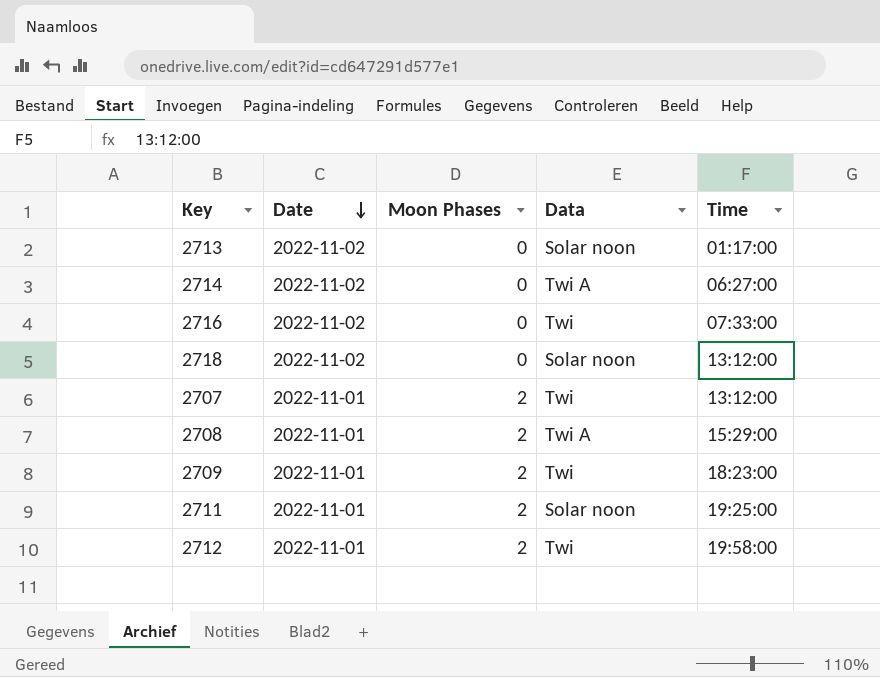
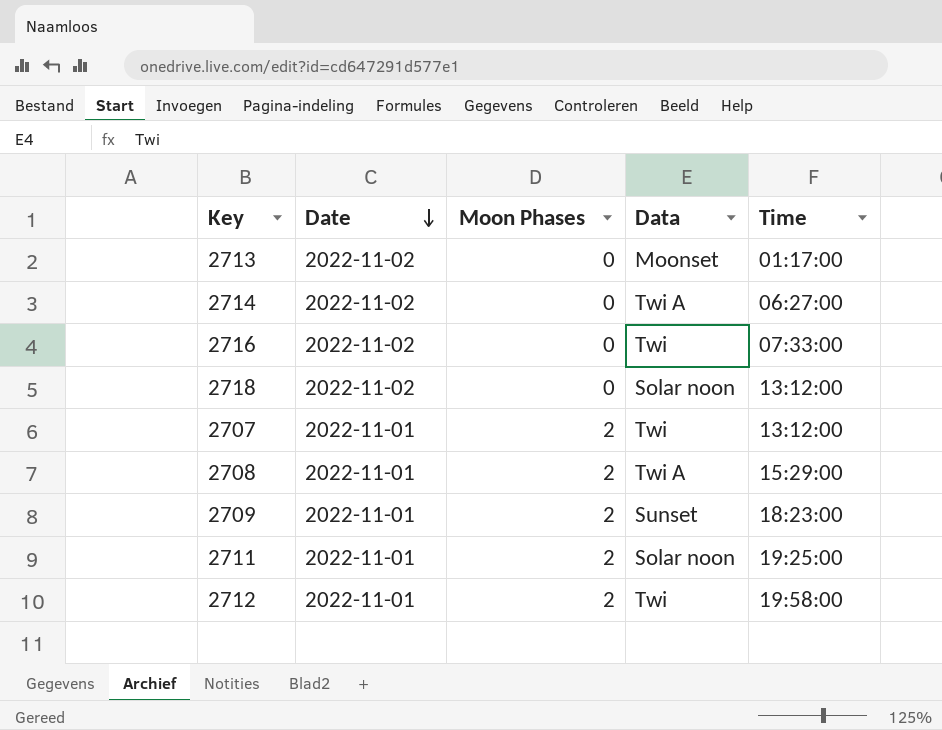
2713 | Data: Solar noon -> Moonset
2709 | Data: Twi -> Sunset

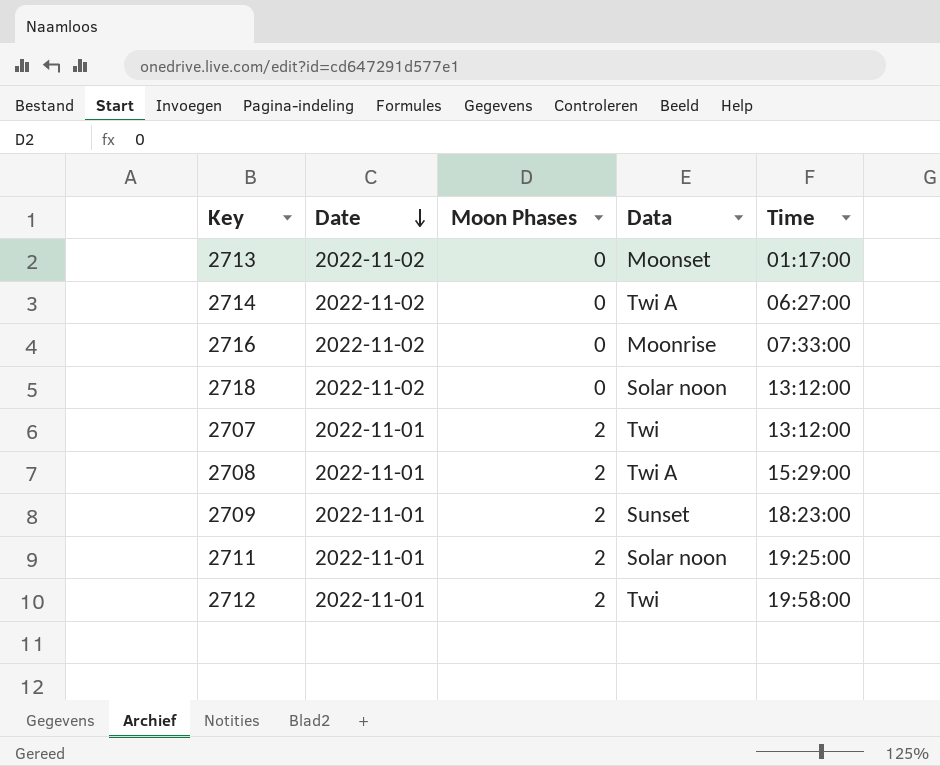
2716 | Data: Twi -> Moonrise

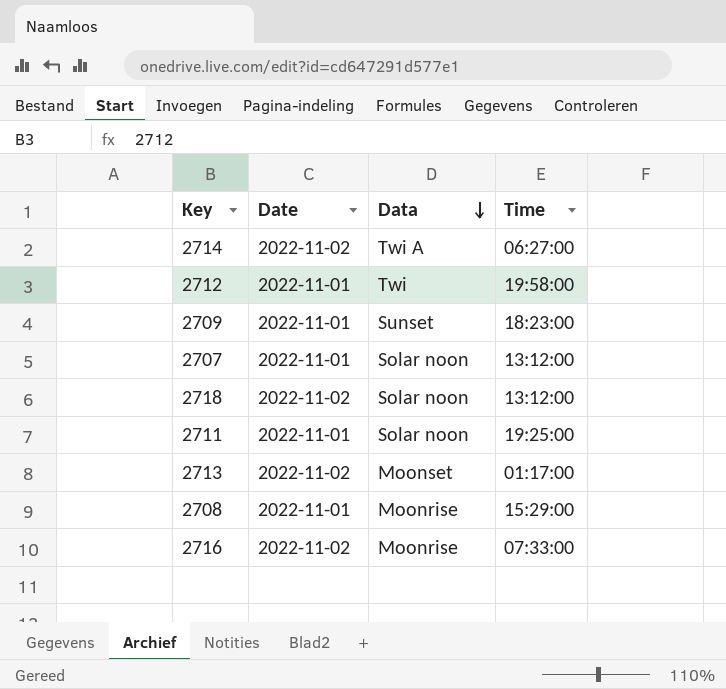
row order: Date descending -> Data descending
column Moon Phases | position: 3 -> none
2707 | Data: Twi -> Solar noon
2708 | Data: Twi A -> Moonrise

